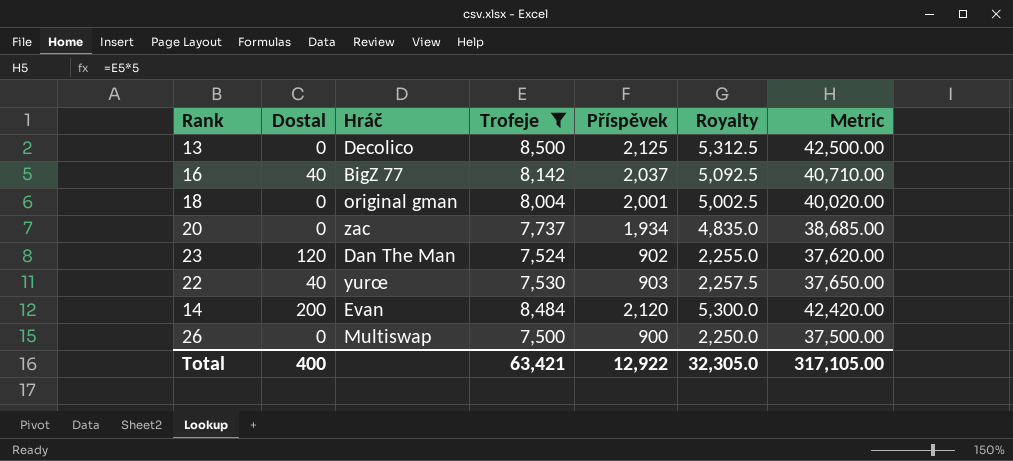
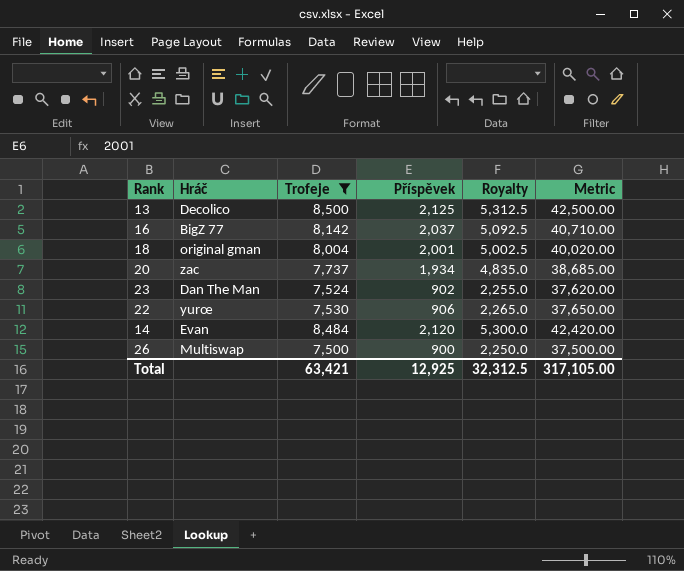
column Dostal | position: 2 -> none
22 | Příspěvek: 903 -> 906
22 | Royalty: 2,257.5 -> 2,265.0
Total | Příspěvek: 12,922 -> 12,925
Total | Royalty: 32,305.0 -> 32,312.5

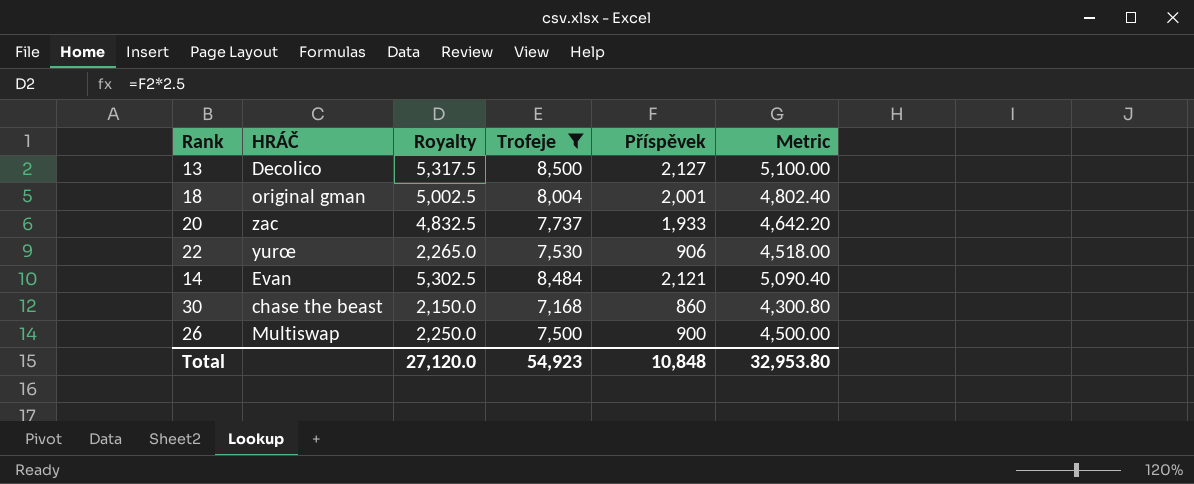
column name: Hráč -> HRÁČ
column Royalty | position: 5 -> 3
column Metric | formula: [Trofeje] * 5 -> [Trofeje] * 0.6
row 16: BigZ 77 | 8,142 | 2,037 | 5,092.5 | 40,710.00 -> none
row 23: Dan The Man | 7,524 | 902 | 2,255.0 | 37,620.00 -> none
13 | Royalty: 5,312.5 -> 5,317.5
13 | Příspěvek: 2,125 -> 2,127
20 | Royalty: 4,835.0 -> 4,832.5
20 | Příspěvek: 1,934 -> 1,933
14 | Royalty: 5,300.0 -> 5,302.5
14 | Příspěvek: 2,120 -> 2,121
row 30: none -> chase the beast | 2,150.0 | 7,168 | 860 | 4,300.80
Total | Royalty: 32,312.5 -> 27,120.0
Total | Trofeje: 63,421 -> 54,923
Total | Příspěvek: 12,925 -> 10,848
Total | Metric: 317,105.00 -> 32,953.80

